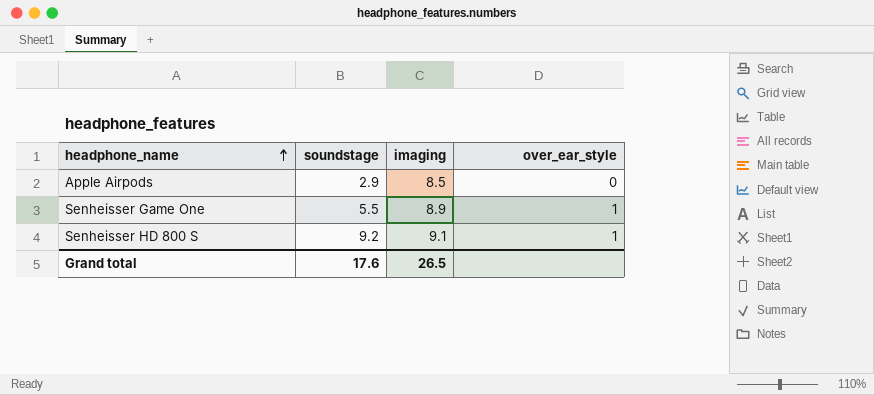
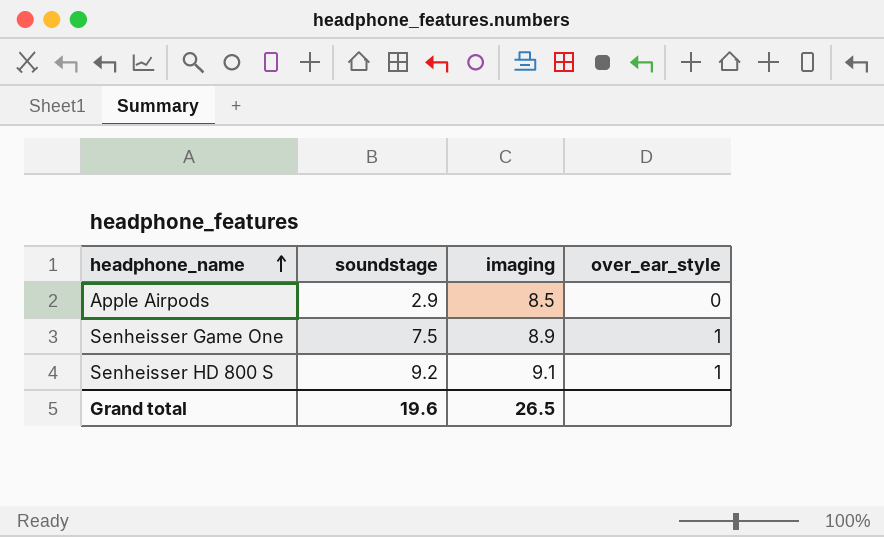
Senheisser Game One | soundstage: 5.5 -> 7.5
Grand total | soundstage: 17.6 -> 19.6

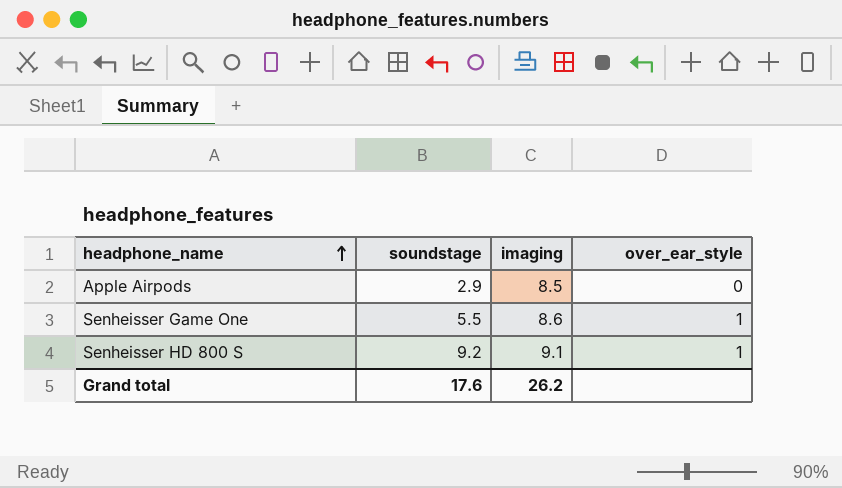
Senheisser Game One | soundstage: 7.5 -> 5.5
Senheisser Game One | imaging: 8.9 -> 8.6
Grand total | soundstage: 19.6 -> 17.6
Grand total | imaging: 26.5 -> 26.2

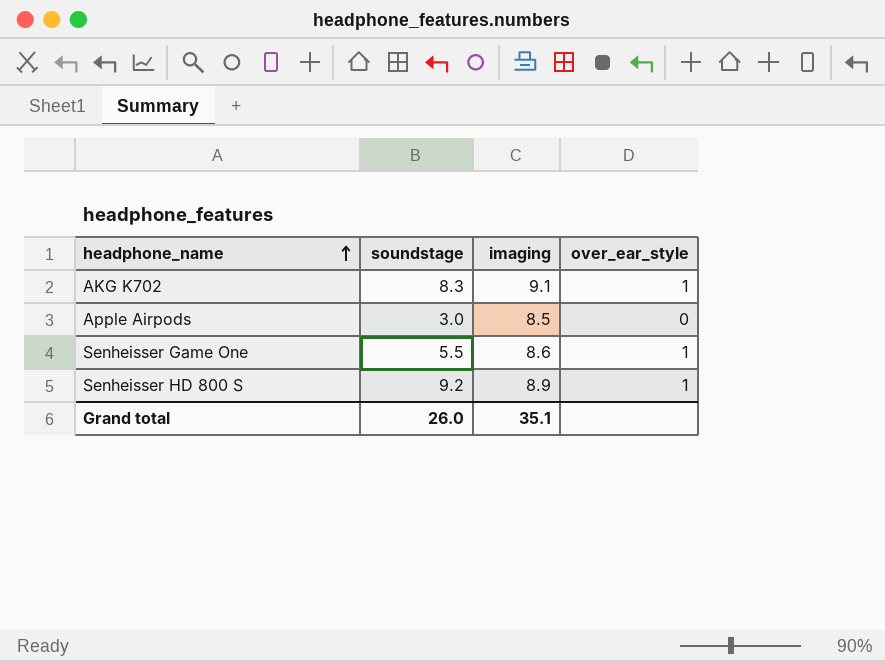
row AKG K702: none -> 8.3 | 9.1 | 1
Apple Airpods | soundstage: 2.9 -> 3.0
Senheisser HD 800 S | imaging: 9.1 -> 8.9
Grand total | soundstage: 17.6 -> 26.0
Grand total | imaging: 26.2 -> 35.1

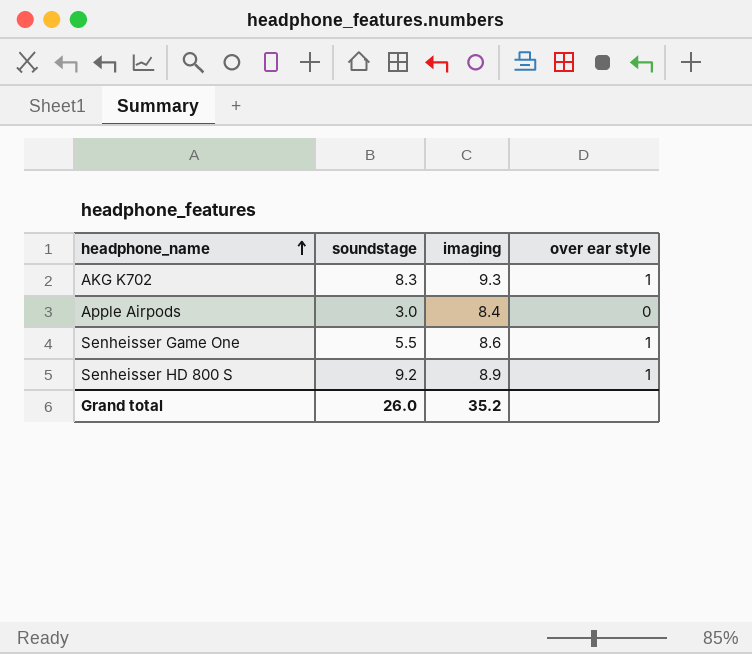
column name: over_ear_style -> over ear style
AKG K702 | imaging: 9.1 -> 9.3
Apple Airpods | imaging: 8.5 -> 8.4
Grand total | imaging: 35.1 -> 35.2

